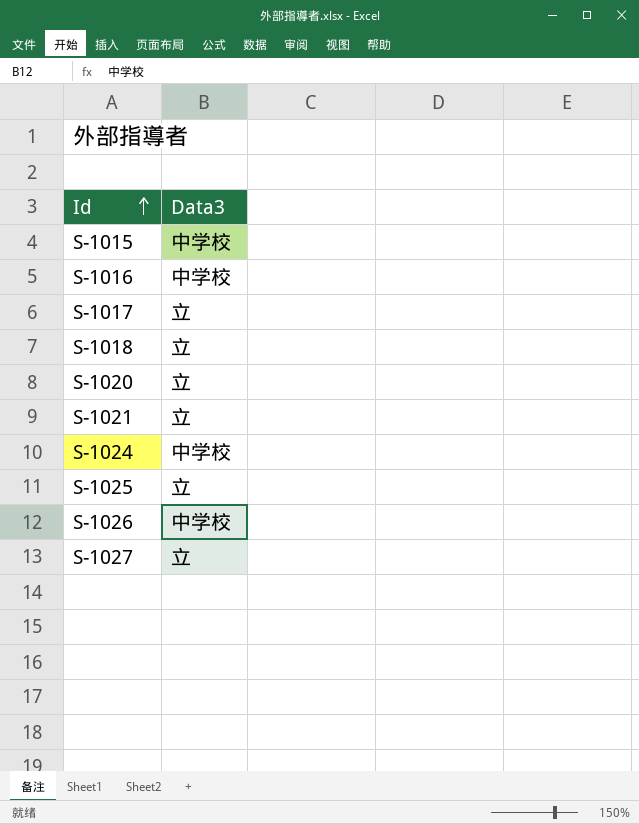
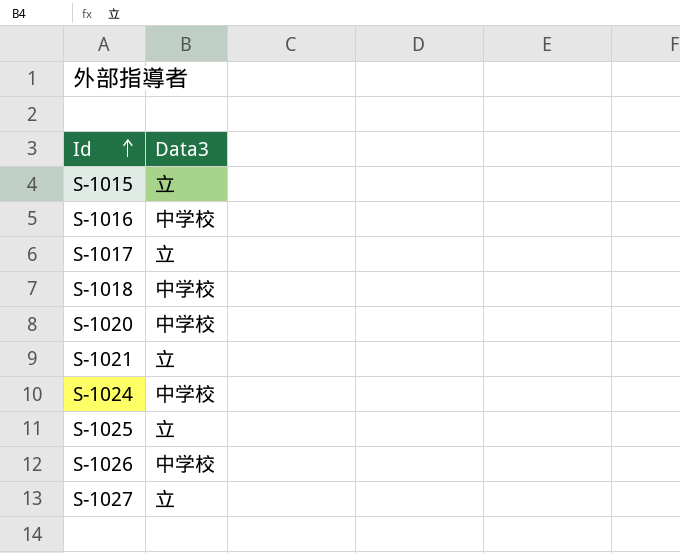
S-1015 | Data3: 中学校 -> 立
S-1018 | Data3: 立 -> 中学校
S-1020 | Data3: 立 -> 中学校

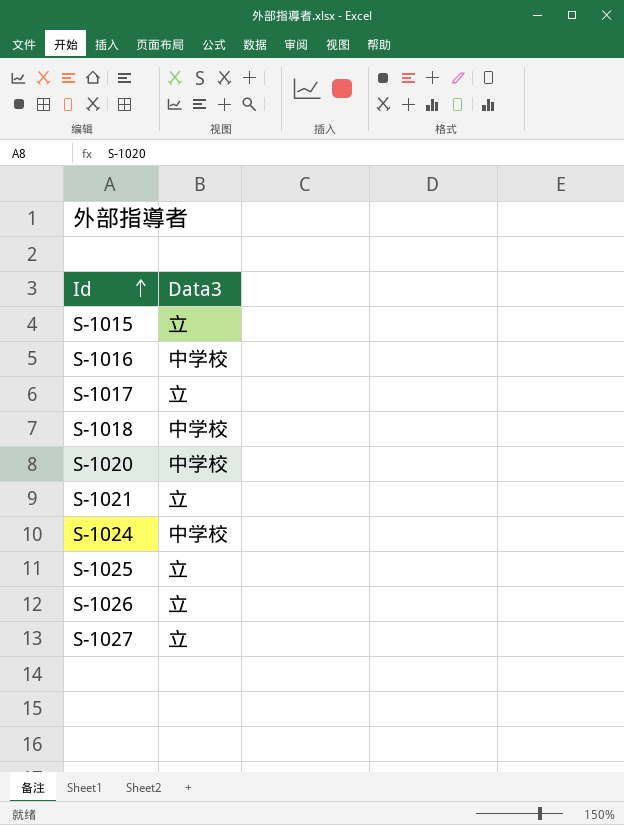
S-1026 | Data3: 中学校 -> 立

